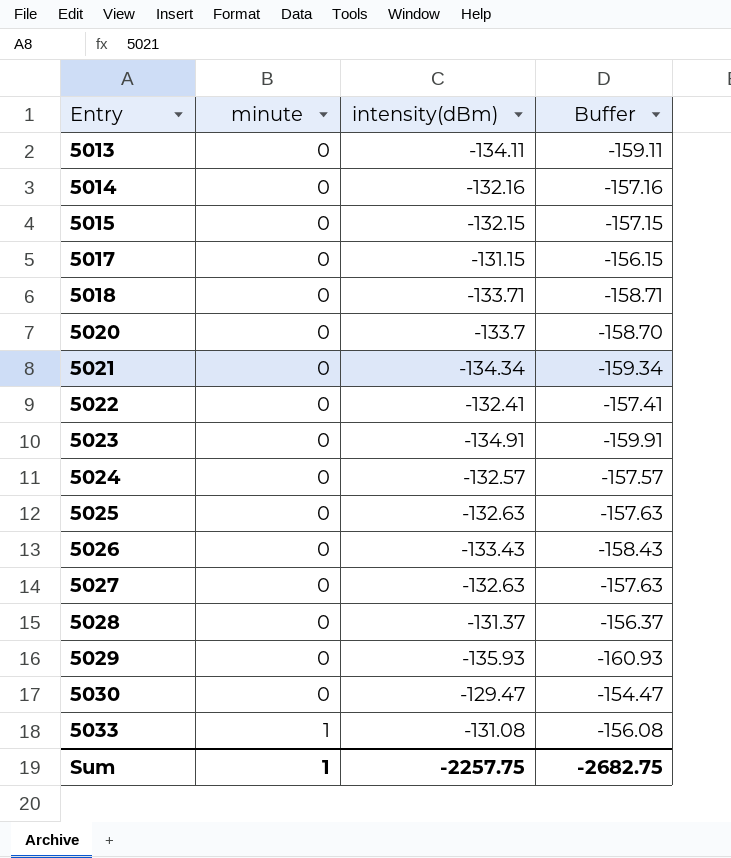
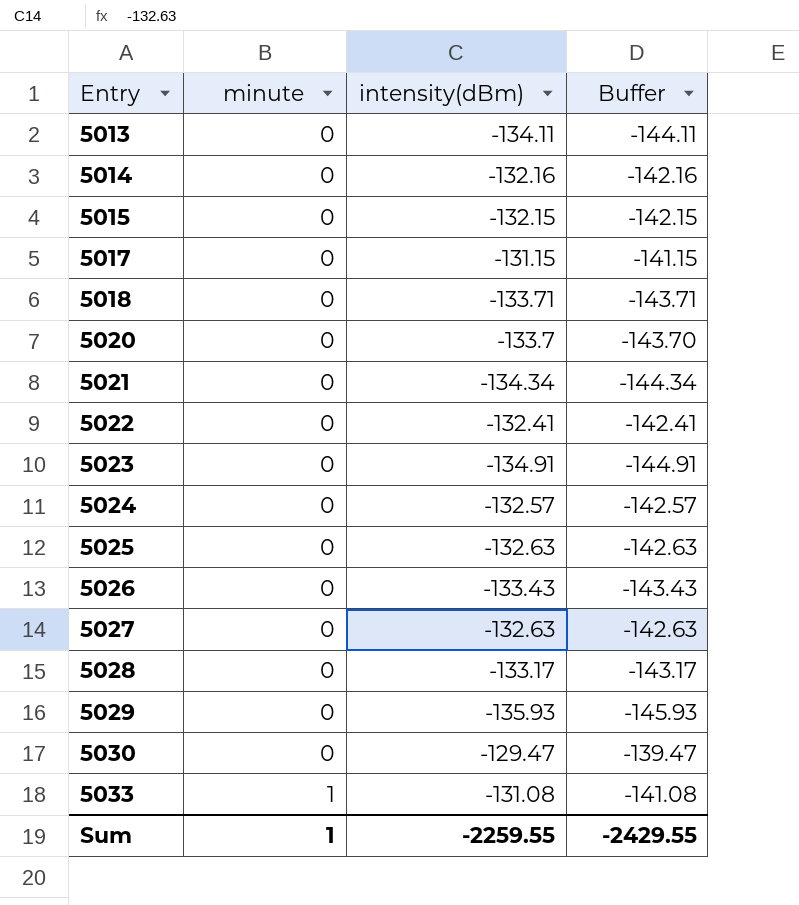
column Buffer | formula: [intensity(dBm)] - 25 -> [intensity(dBm)] - 10
5028 | intensity(dBm): -131.37 -> -133.17
Sum | intensity(dBm): -2257.75 -> -2259.55
Sum | Buffer: -2682.75 -> -2429.55

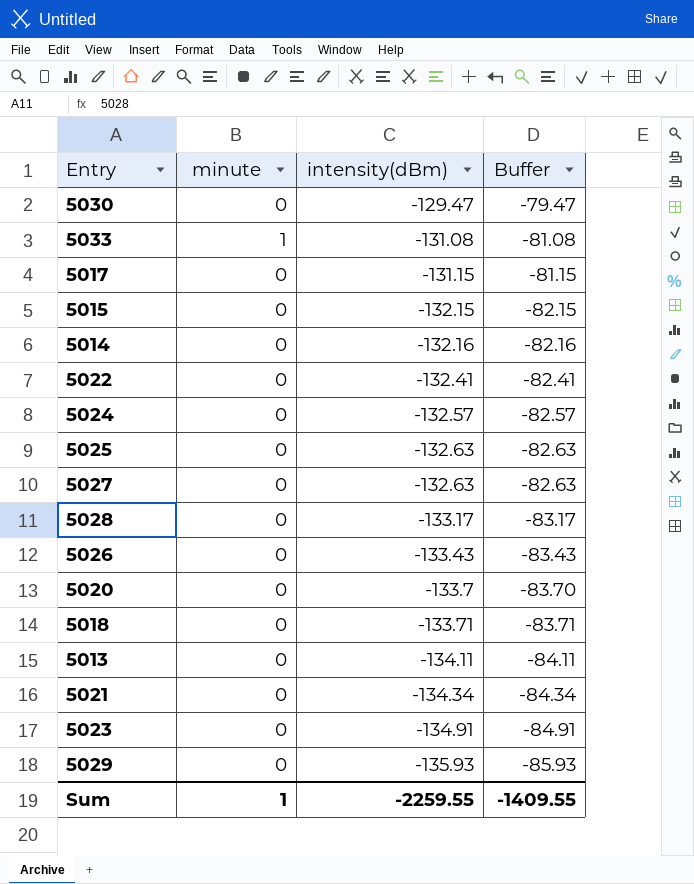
row order: Entry ascending -> intensity(dBm) descending
column Buffer | formula: [intensity(dBm)] - 10 -> [intensity(dBm)] + 50
Sum | Buffer: -2429.55 -> -1409.55

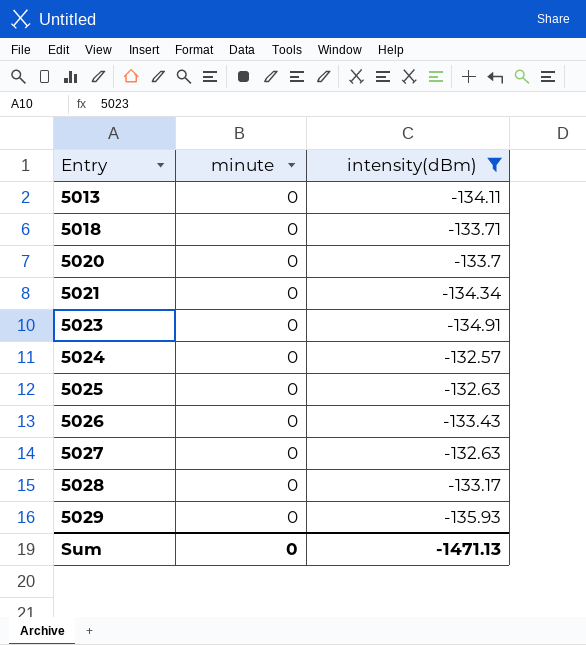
filter: none -> intensity(dBm) <= -132.57
row order: intensity(dBm) descending -> Entry ascending
column Buffer | formula: [intensity(dBm)] + 50 -> none
Sum | minute: 1 -> 0
Sum | intensity(dBm): -2259.55 -> -1471.13

